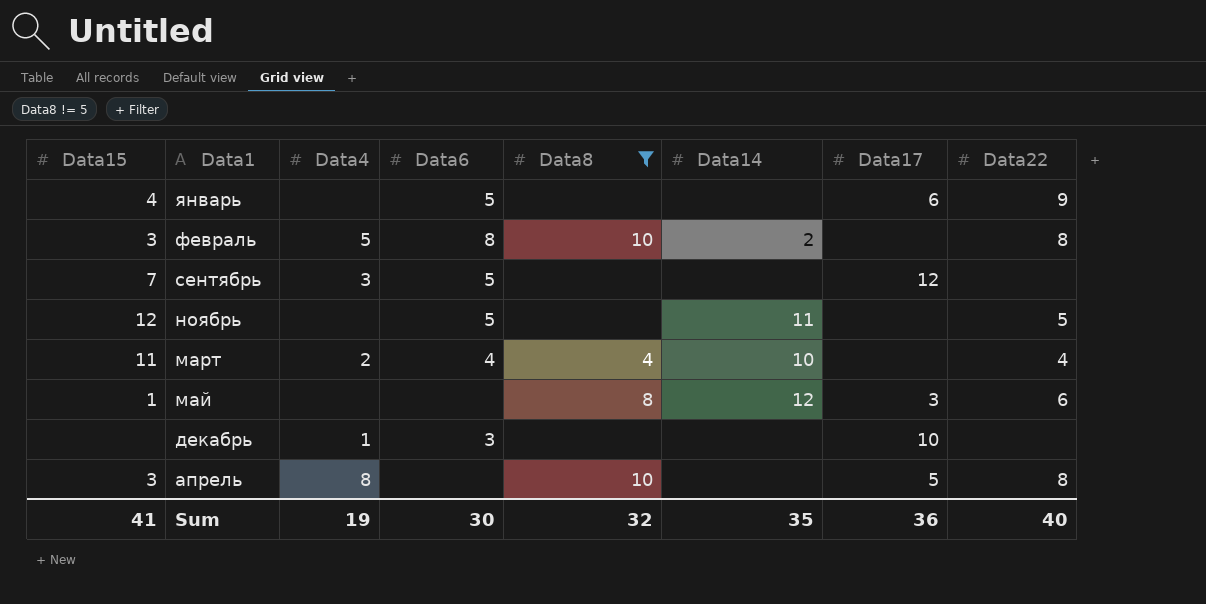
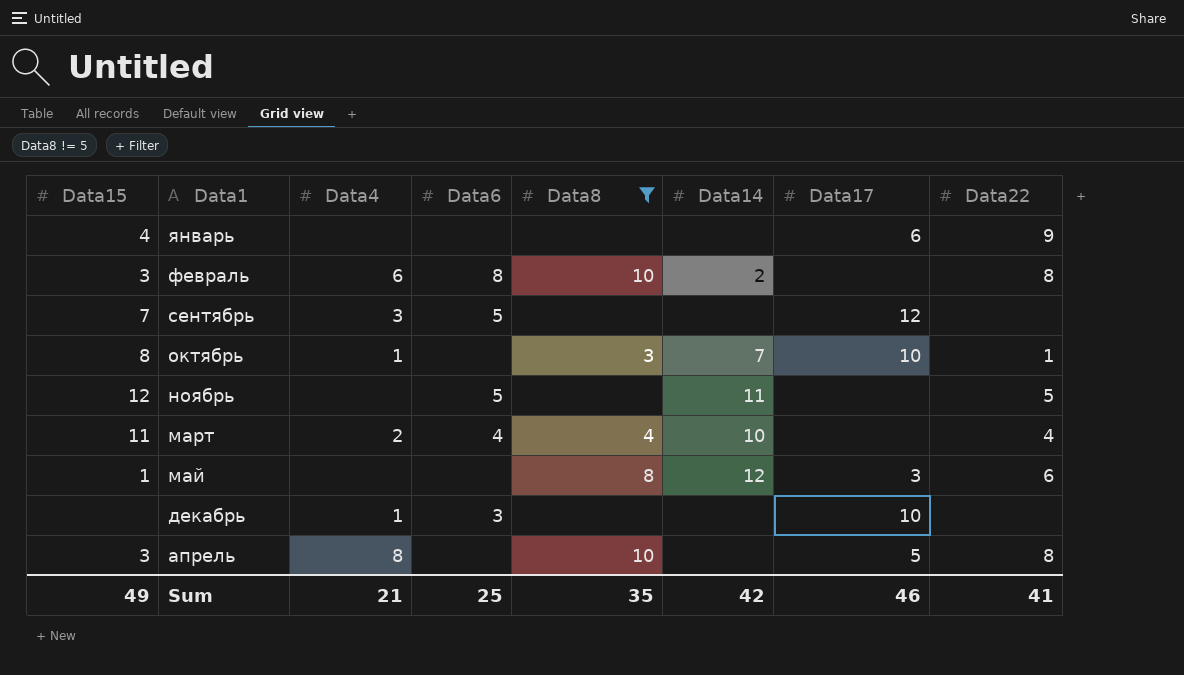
январь | Data6: 5 -> none
февраль | Data4: 5 -> 6
row октябрь: none -> 8 | 1 | none | 3 | 7 | 10 | 1
Sum | Data15: 41 -> 49
Sum | Data4: 19 -> 21
Sum | Data6: 30 -> 25
Sum | Data8: 32 -> 35
Sum | Data14: 35 -> 42
Sum | Data17: 36 -> 46
Sum | Data22: 40 -> 41

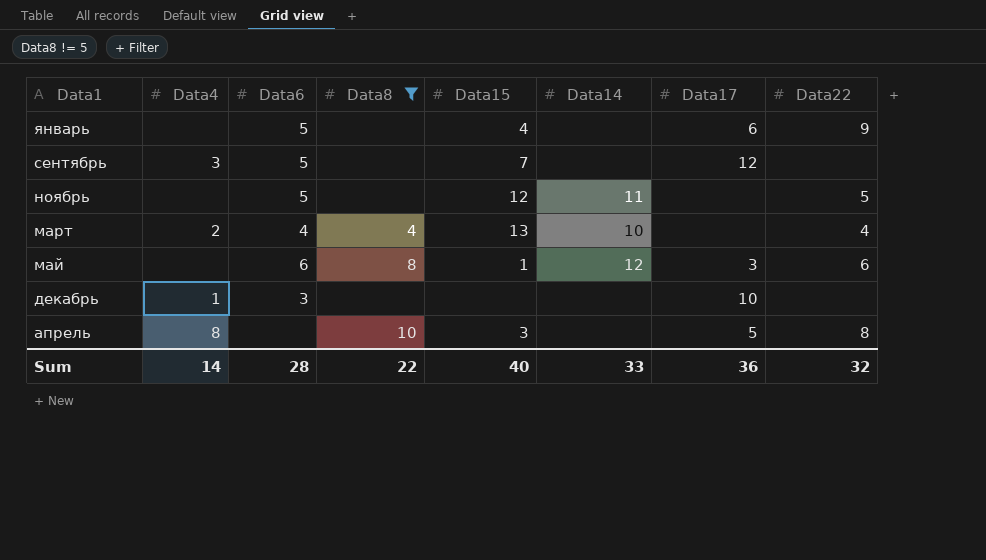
column Data15 | position: 1 -> 5
row февраль: 3 | 6 | 8 | 10 | 2 | none | 8 -> none
row октябрь: 8 | 1 | none | 3 | 7 | 10 | 1 -> none
январь | Data6: none -> 5
март | Data15: 11 -> 13
май | Data6: none -> 6
Sum | Data4: 21 -> 14
Sum | Data6: 25 -> 28
Sum | Data8: 35 -> 22
Sum | Data15: 49 -> 40
Sum | Data14: 42 -> 33
Sum | Data17: 46 -> 36
Sum | Data22: 41 -> 32

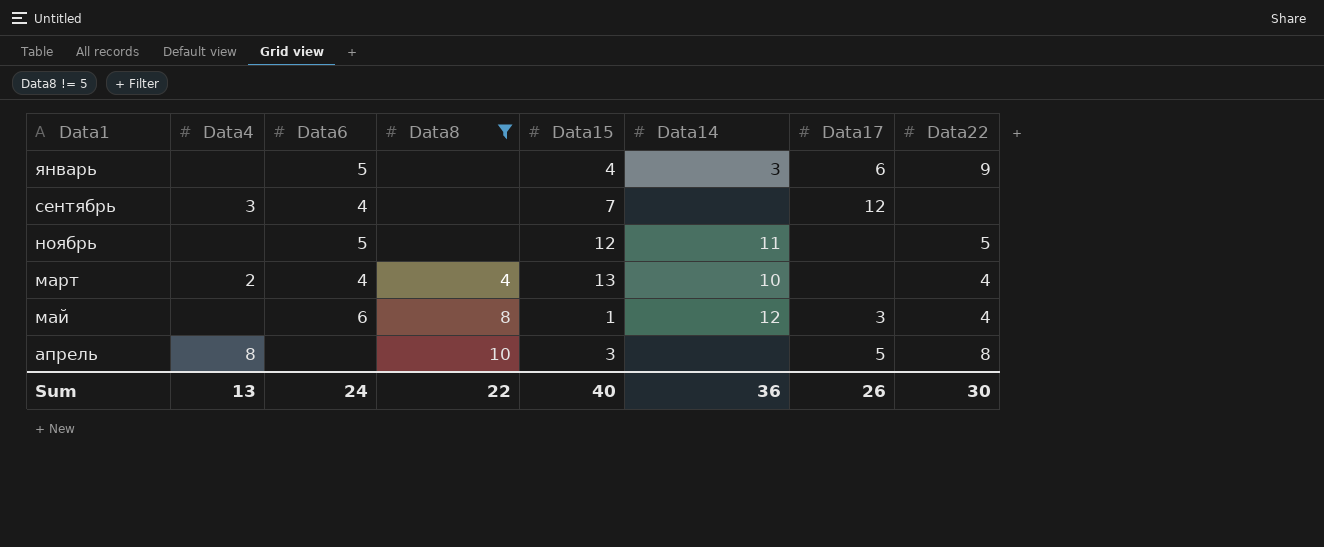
row декабрь: 1 | 3 | none | none | none | 10 | none -> none
январь | Data14: none -> 3
сентябрь | Data6: 5 -> 4
май | Data22: 6 -> 4
Sum | Data4: 14 -> 13
Sum | Data6: 28 -> 24
Sum | Data14: 33 -> 36
Sum | Data17: 36 -> 26
Sum | Data22: 32 -> 30

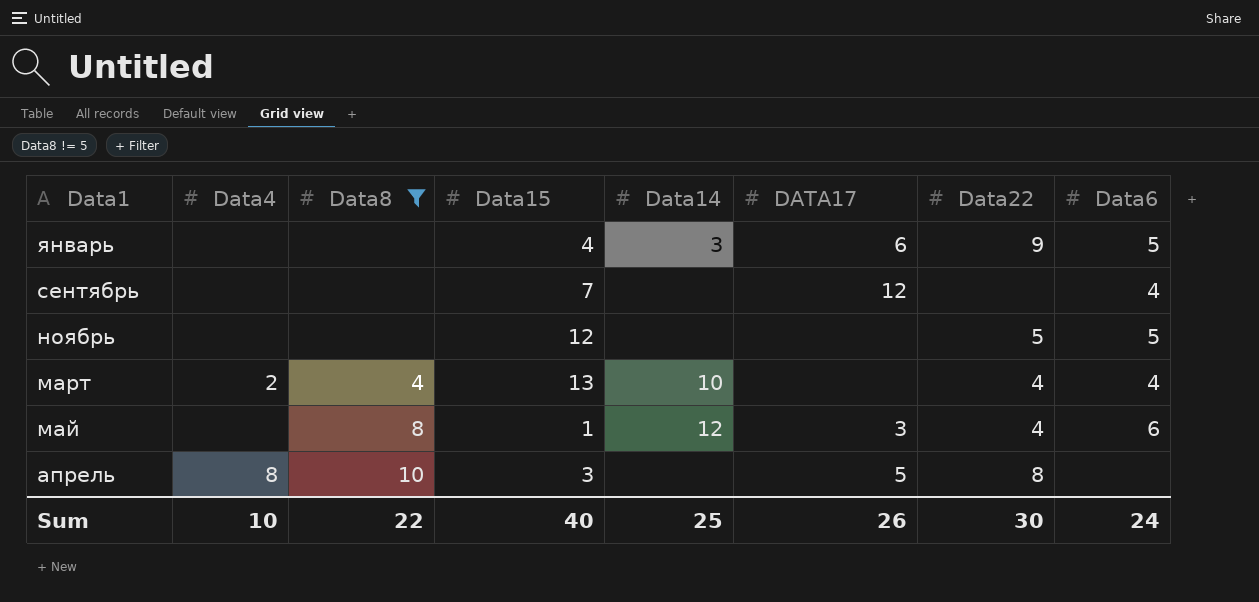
column name: Data17 -> DATA17
column Data6 | position: 3 -> 8
сентябрь | Data4: 3 -> none
ноябрь | Data14: 11 -> none
Sum | Data4: 13 -> 10
Sum | Data14: 36 -> 25

